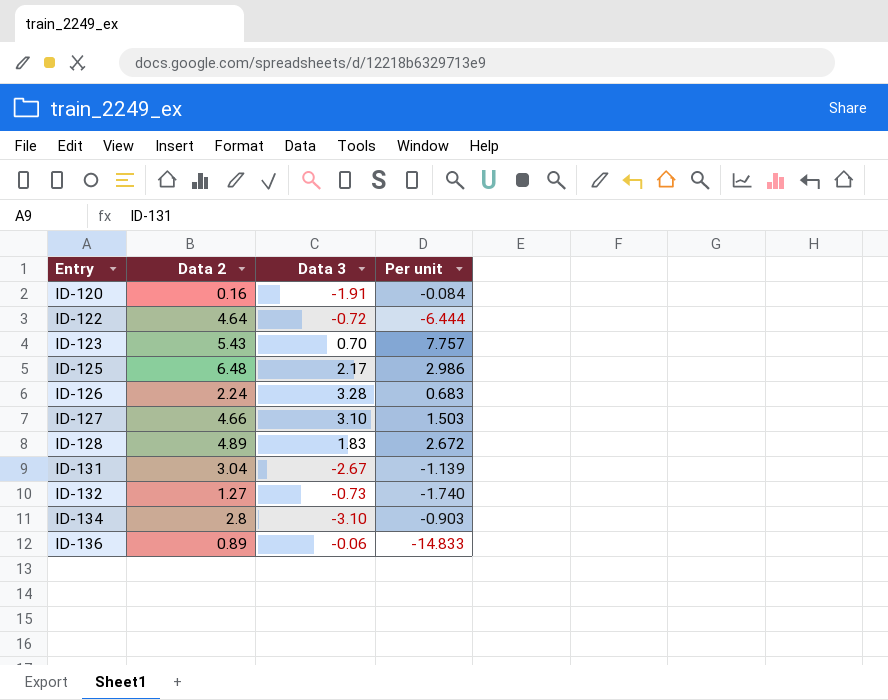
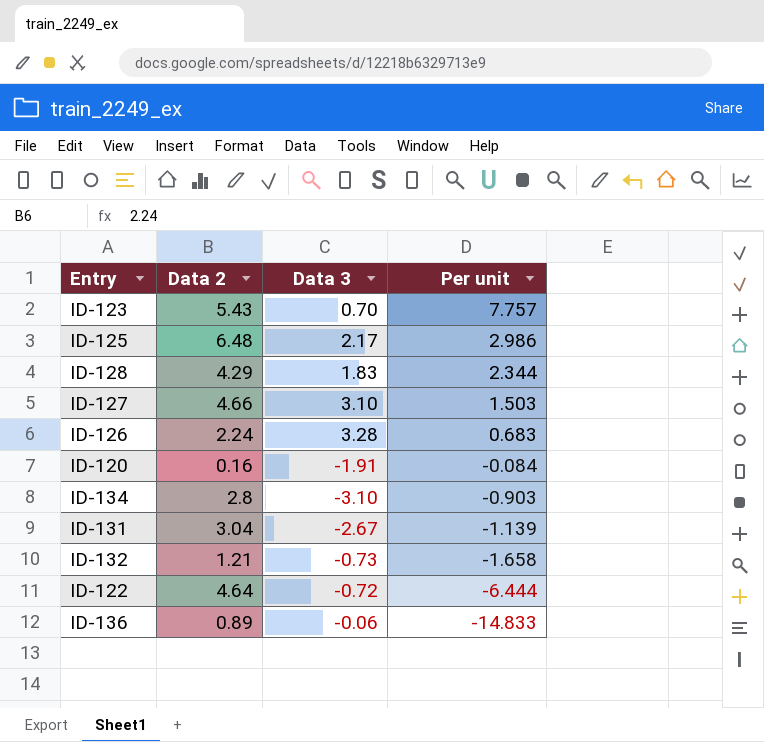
row order: Entry ascending -> Per unit descending
ID-128 | Data 2: 4.89 -> 4.29
ID-128 | Per unit: 2.672 -> 2.344
ID-132 | Data 2: 1.27 -> 1.21
ID-132 | Per unit: -1.740 -> -1.658

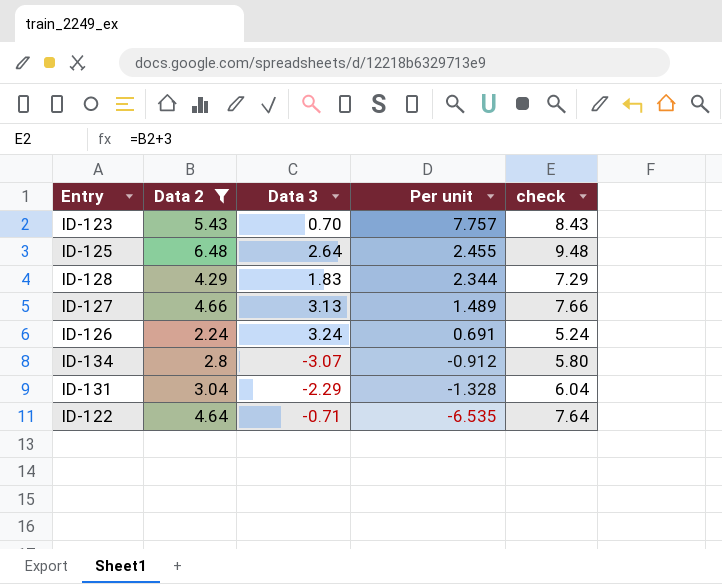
filter: none -> Data 2 >= 2.24
column check | formula: none -> [Data 2] + 3
ID-125 | Data 3: 2.17 -> 2.64
ID-125 | Per unit: 2.986 -> 2.455
ID-127 | Data 3: 3.10 -> 3.13
ID-127 | Per unit: 1.503 -> 1.489
ID-126 | Data 3: 3.28 -> 3.24
ID-126 | Per unit: 0.683 -> 0.691
ID-134 | Data 3: -3.10 -> -3.07
ID-134 | Per unit: -0.903 -> -0.912
ID-131 | Data 3: -2.67 -> -2.29
ID-131 | Per unit: -1.139 -> -1.328
ID-122 | Data 3: -0.72 -> -0.71
ID-122 | Per unit: -6.444 -> -6.535

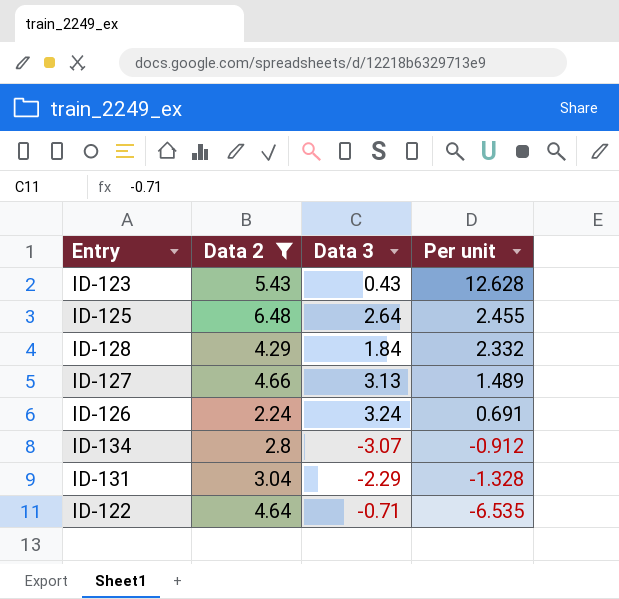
column check | formula: [Data 2] + 3 -> none
ID-123 | Data 3: 0.70 -> 0.43
ID-123 | Per unit: 7.757 -> 12.628
ID-128 | Data 3: 1.83 -> 1.84
ID-128 | Per unit: 2.344 -> 2.332

